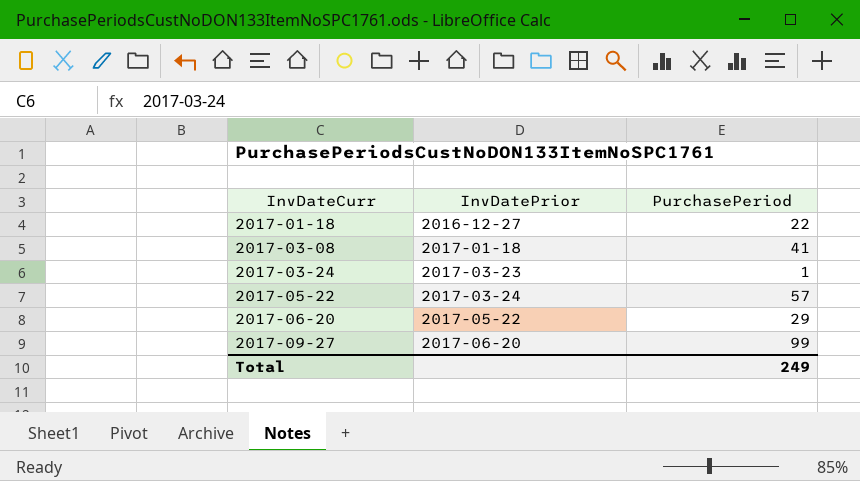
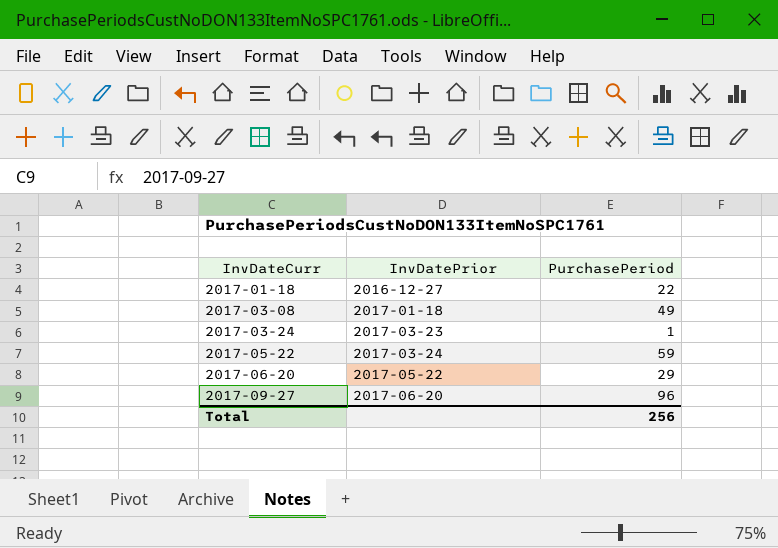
2017-03-08 | PurchasePeriod: 41 -> 49
2017-05-22 | PurchasePeriod: 57 -> 59
2017-09-27 | PurchasePeriod: 99 -> 96
Total | PurchasePeriod: 249 -> 256

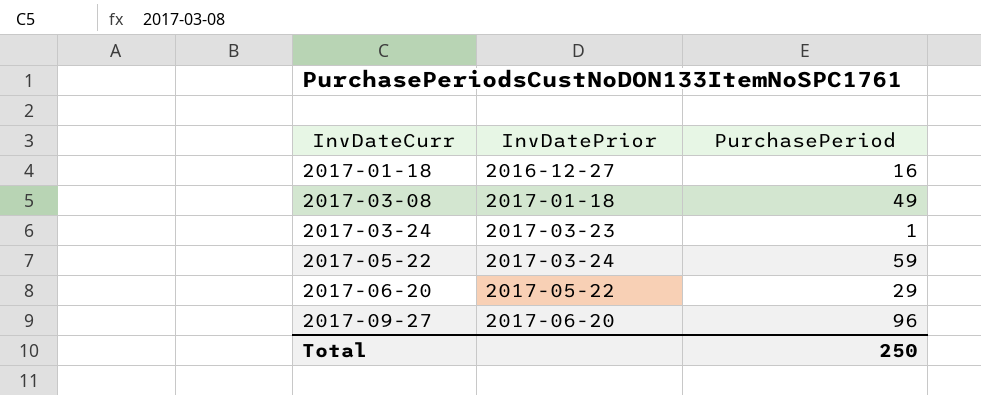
2017-01-18 | PurchasePeriod: 22 -> 16
Total | PurchasePeriod: 256 -> 250

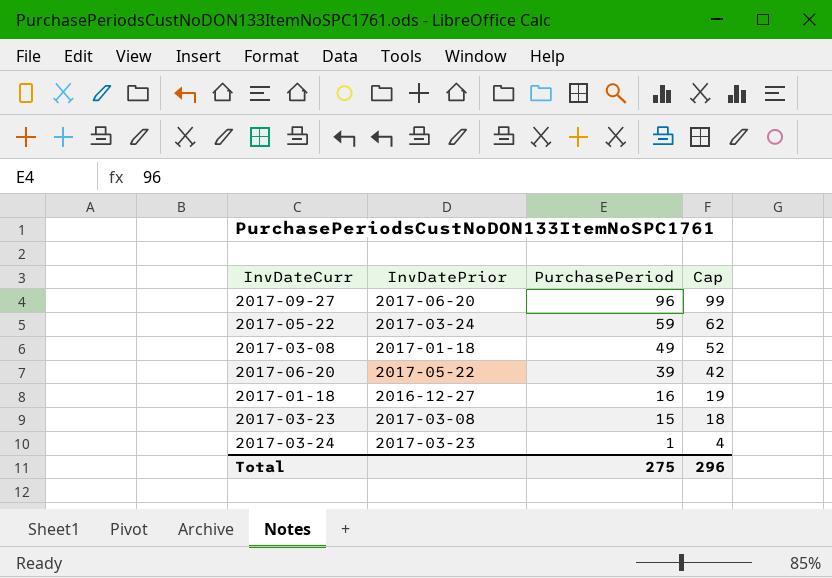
row order: InvDateCurr ascending -> PurchasePeriod descending
column Cap | formula: none -> [PurchasePeriod] + 3
2017-06-20 | PurchasePeriod: 29 -> 39
row 2017-03-23: none -> 2017-03-08 | 15 | 18
Total | PurchasePeriod: 250 -> 275

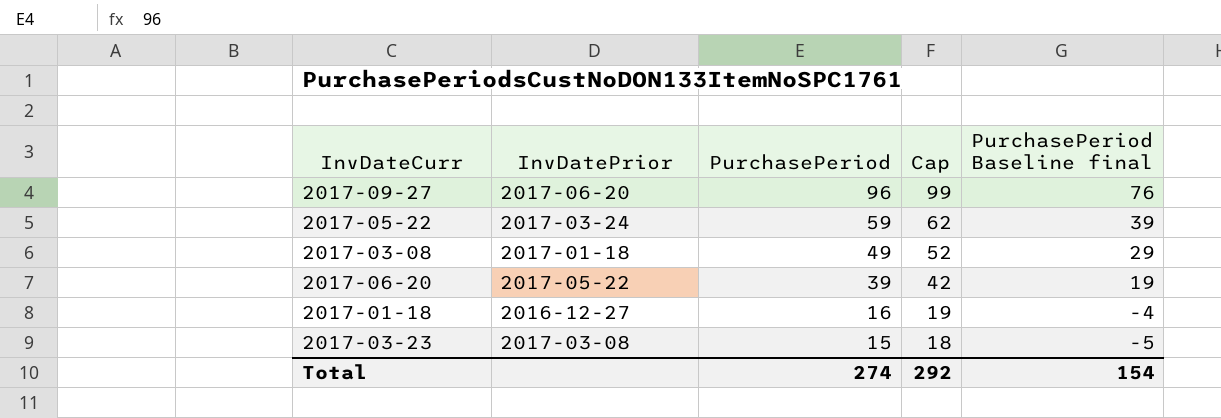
column PurchasePeriod Baseline final | formula: none -> [PurchasePeriod] - 20
row 2017-03-24: 2017-03-23 | 1 | 4 -> none
Total | PurchasePeriod: 275 -> 274
Total | Cap: 296 -> 292

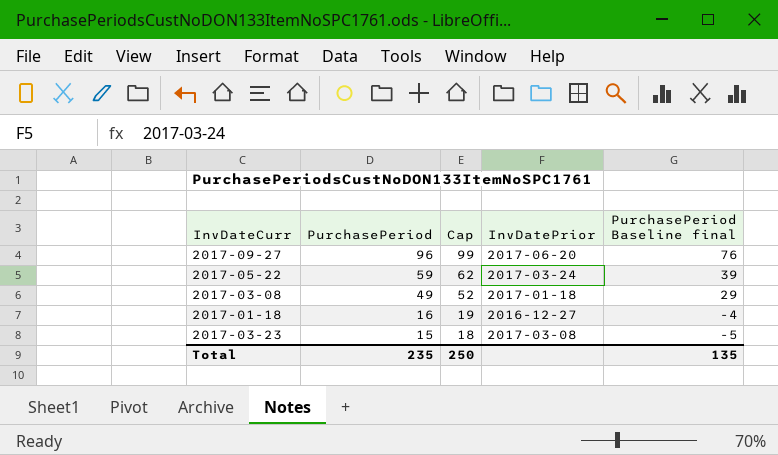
column InvDatePrior | position: 2 -> 4
row 2017-06-20: 2017-05-22 | 39 | 42 | 19 -> none
Total | PurchasePeriod: 274 -> 235
Total | Cap: 292 -> 250
Total | PurchasePeriod Baseline final: 154 -> 135

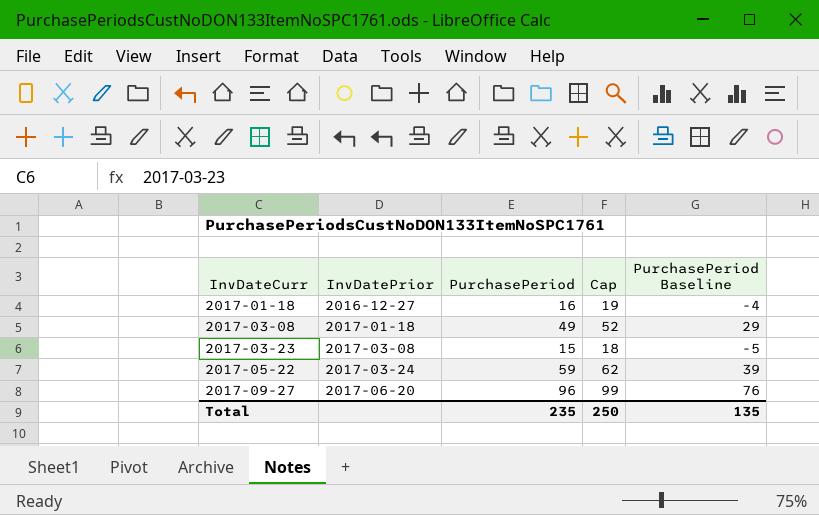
row order: PurchasePeriod descending -> InvDateCurr ascending
column InvDatePrior | position: 4 -> 2
column name: PurchasePeriod Baseline final -> PurchasePeriod Baseline

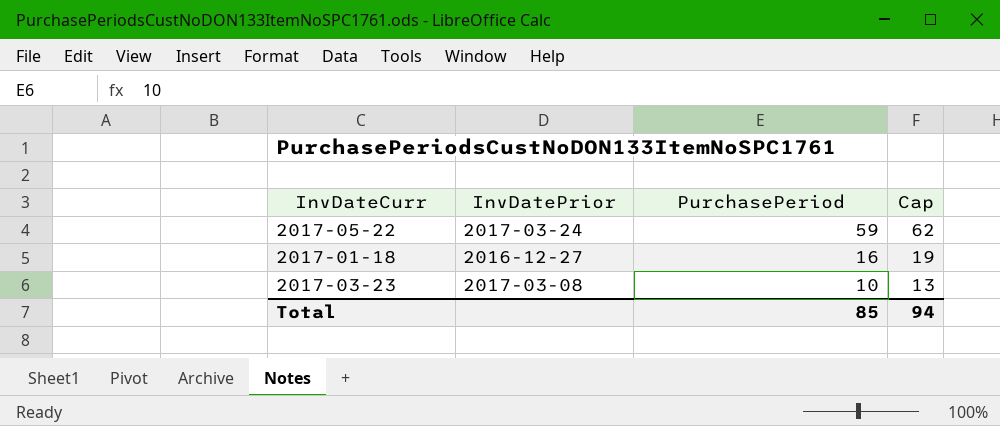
row order: InvDateCurr ascending -> PurchasePeriod descending
column PurchasePeriod Baseline | formula: [PurchasePeriod] - 20 -> none
row 2017-03-08: 2017-01-18 | 49 | 52 | 29 -> none
row 2017-09-27: 2017-06-20 | 96 | 99 | 76 -> none
2017-03-23 | PurchasePeriod: 15 -> 10
2017-03-23 | Cap: 18 -> 13
Total | PurchasePeriod: 235 -> 85
Total | Cap: 250 -> 94

